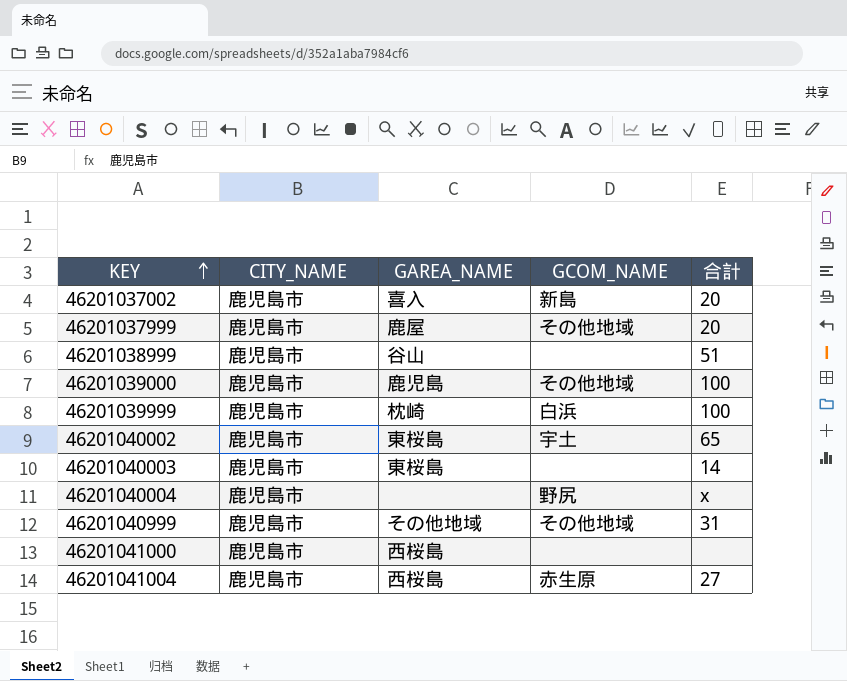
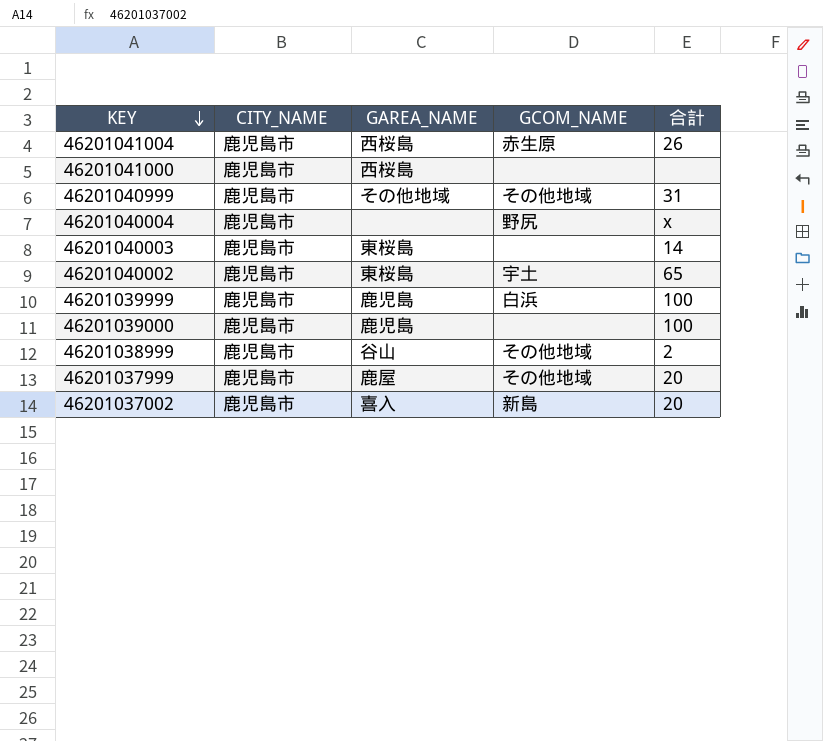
row order: KEY ascending -> KEY descending
46201041004 | 合計: 27 -> 26
46201039999 | GAREA_NAME: 枕崎 -> 鹿児島
46201039000 | GCOM_NAME: その他地域 -> none
46201038999 | GCOM_NAME: none -> その他地域
46201038999 | 合計: 51 -> 2

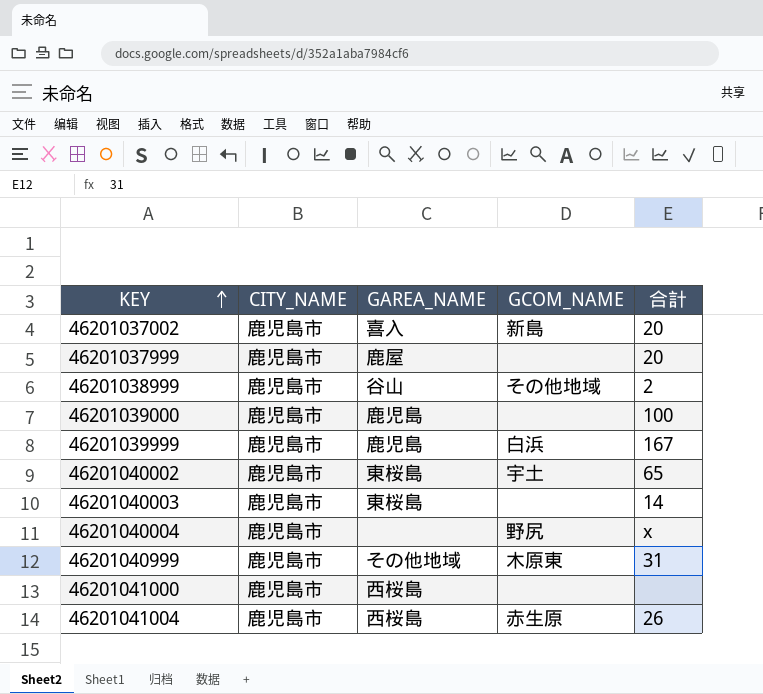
row order: KEY descending -> KEY ascending
46201037999 | GCOM_NAME: その他地域 -> none
46201039999 | 合計: 100 -> 167
46201040999 | GCOM_NAME: その他地域 -> 木原東

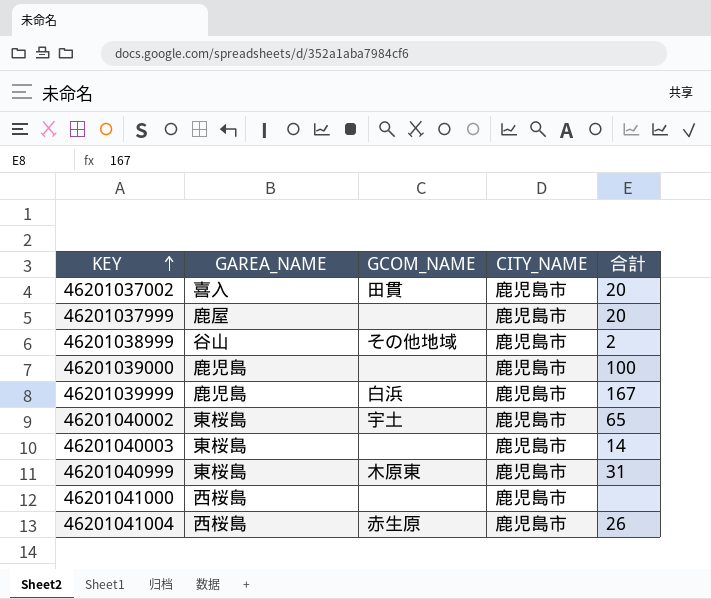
column CITY_NAME | position: 2 -> 4
row 46201040004: 鹿児島市 | none | 野尻 | x -> none
46201037002 | GCOM_NAME: 新島 -> 田貫
46201040999 | GAREA_NAME: その他地域 -> 東桜島

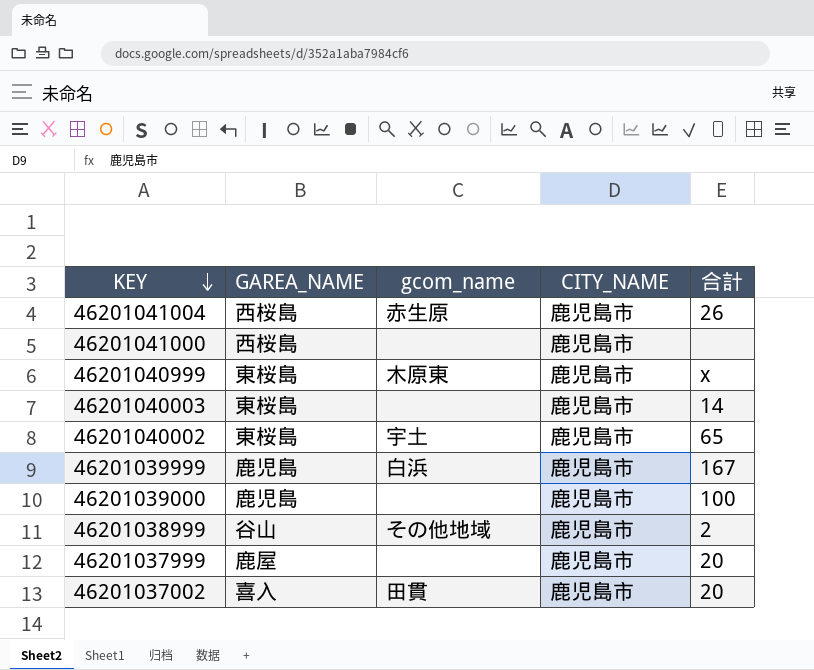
row order: KEY ascending -> KEY descending
column name: GCOM_NAME -> gcom_name
46201040999 | 合計: 31 -> x

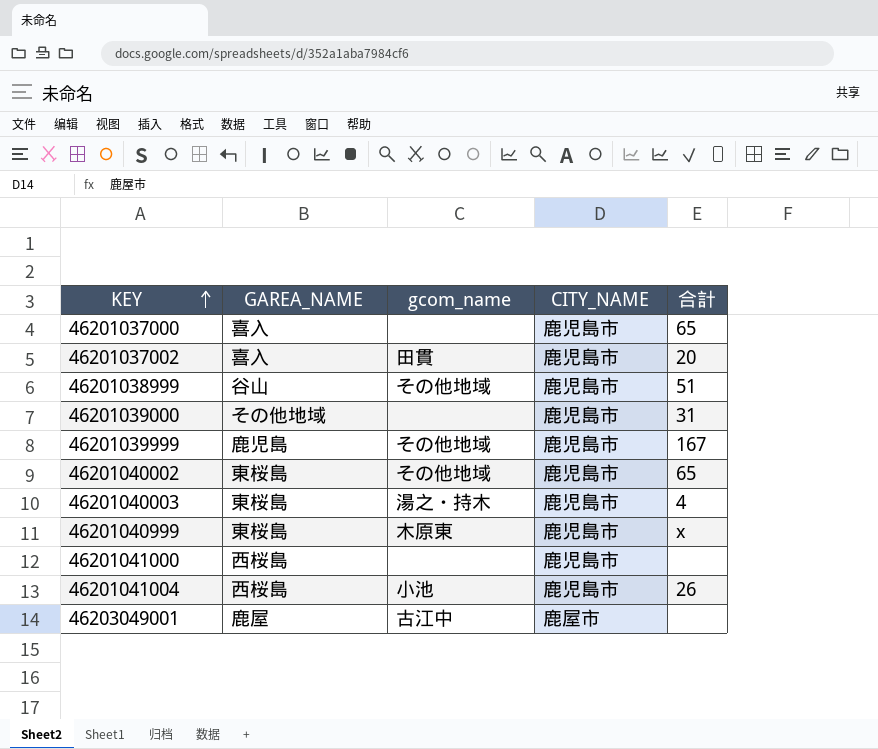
row order: KEY descending -> KEY ascending
row 46201037999: 鹿屋 | none | 鹿児島市 | 20 -> none
row 46201037000: none -> 喜入 | none | 鹿児島市 | 65
46201038999 | 合計: 2 -> 51
46201039000 | GAREA_NAME: 鹿児島 -> その他地域
46201039000 | 合計: 100 -> 31
46201039999 | gcom_name: 白浜 -> その他地域
46201040002 | gcom_name: 宇土 -> その他地域
46201040003 | gcom_name: none -> 湯之・持木
46201040003 | 合計: 14 -> 4
46201041004 | gcom_name: 赤生原 -> 小池
row 46203049001: none -> 鹿屋 | 古江中 | 鹿屋市 | none

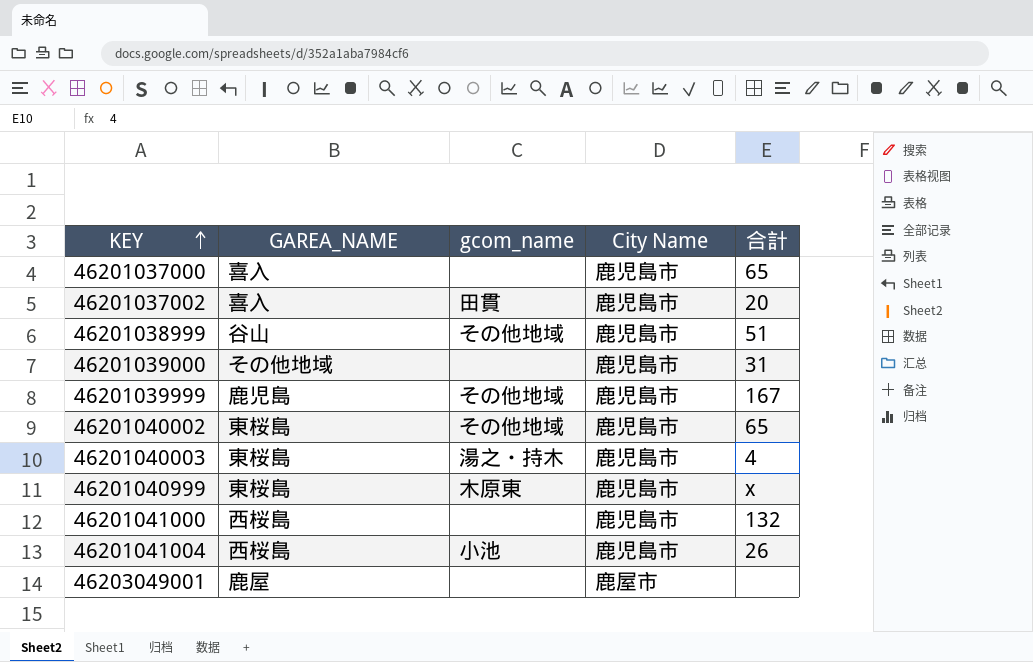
column name: CITY_NAME -> City Name
46201041000 | 合計: none -> 132
46203049001 | gcom_name: 古江中 -> none

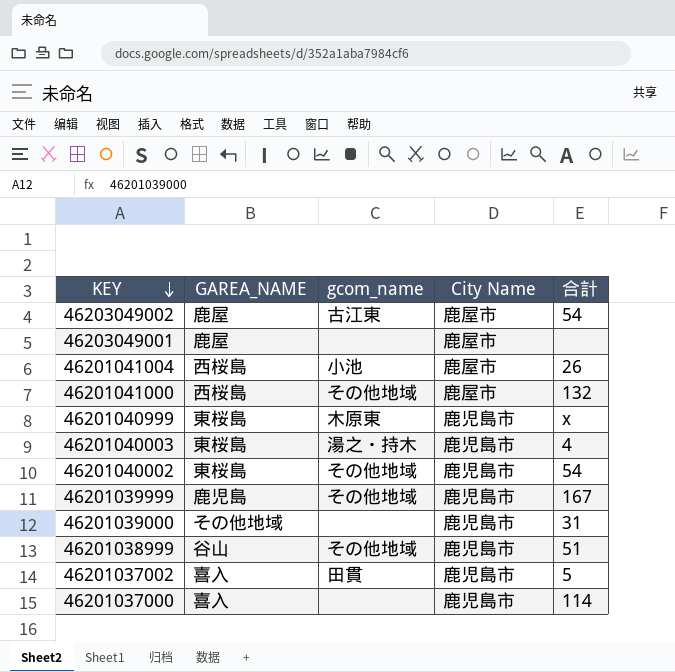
row order: KEY ascending -> KEY descending
row 46203049002: none -> 鹿屋 | 古江東 | 鹿屋市 | 54
46201041004 | City Name: 鹿児島市 -> 鹿屋市
46201041000 | gcom_name: none -> その他地域
46201041000 | City Name: 鹿児島市 -> 鹿屋市
46201040002 | 合計: 65 -> 54
46201037002 | 合計: 20 -> 5
46201037000 | 合計: 65 -> 114

